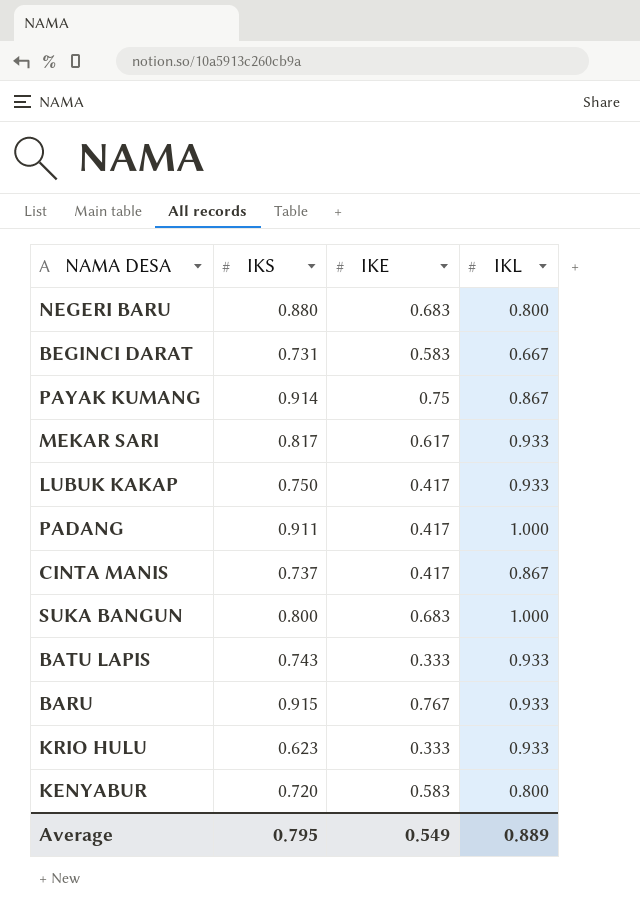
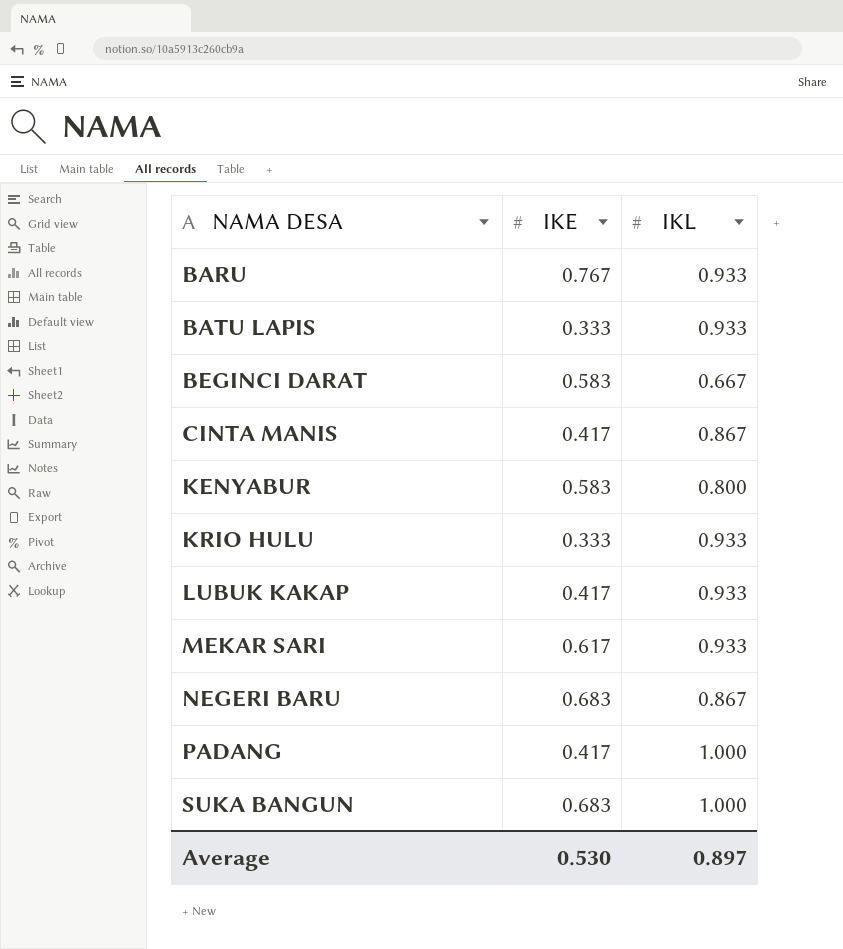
row order: none -> NAMA DESA ascending
column IKS | position: 2 -> none
row PAYAK KUMANG: 0.914 | 0.75 | 0.867 -> none
NEGERI BARU | IKL: 0.800 -> 0.867
Average | IKE: 0.549 -> 0.530
Average | IKL: 0.889 -> 0.897

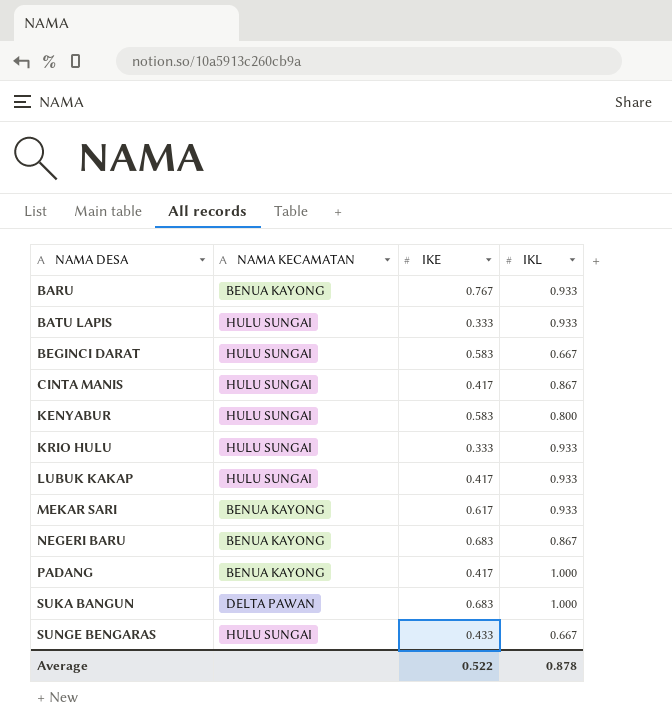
column NAMA KECAMATAN | position: none -> 2
row SUNGE BENGARAS: none -> HULU SUNGAI | 0.433 | 0.667
Average | IKE: 0.530 -> 0.522
Average | IKL: 0.897 -> 0.878

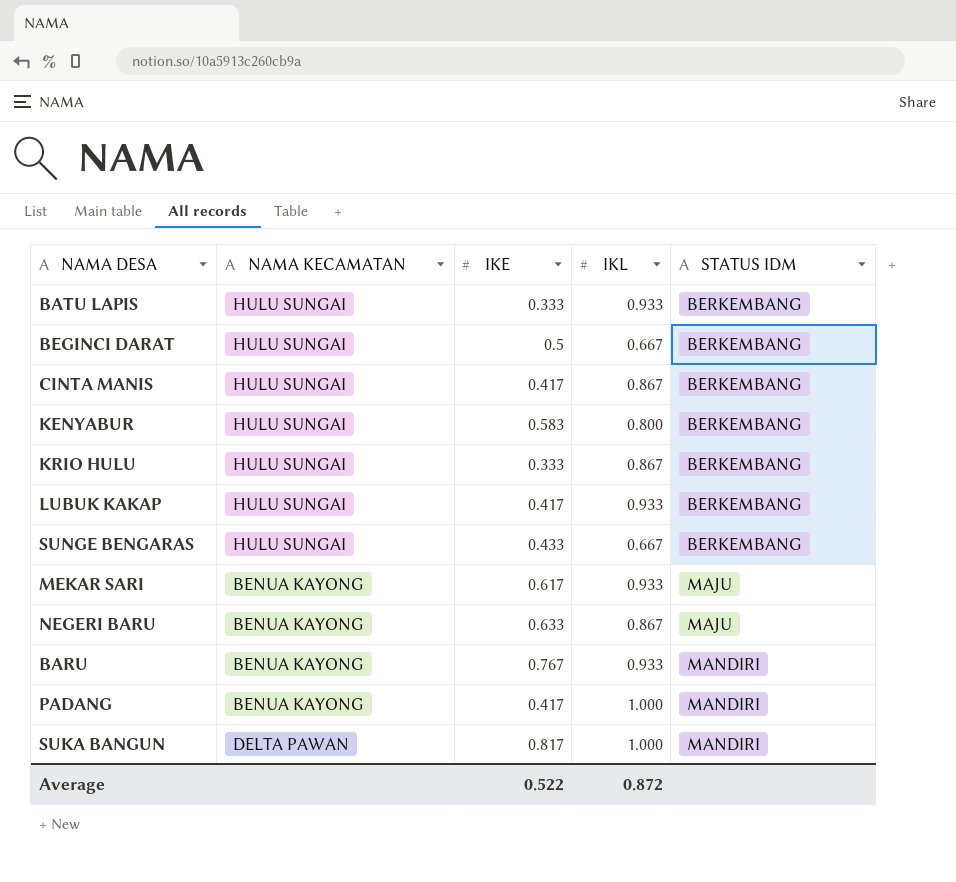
row order: NAMA DESA ascending -> STATUS IDM ascending
column STATUS IDM | position: none -> 5
BEGINCI DARAT | IKE: 0.583 -> 0.5
KRIO HULU | IKL: 0.933 -> 0.867
NEGERI BARU | IKE: 0.683 -> 0.633
SUKA BANGUN | IKE: 0.683 -> 0.817
Average | IKL: 0.878 -> 0.872

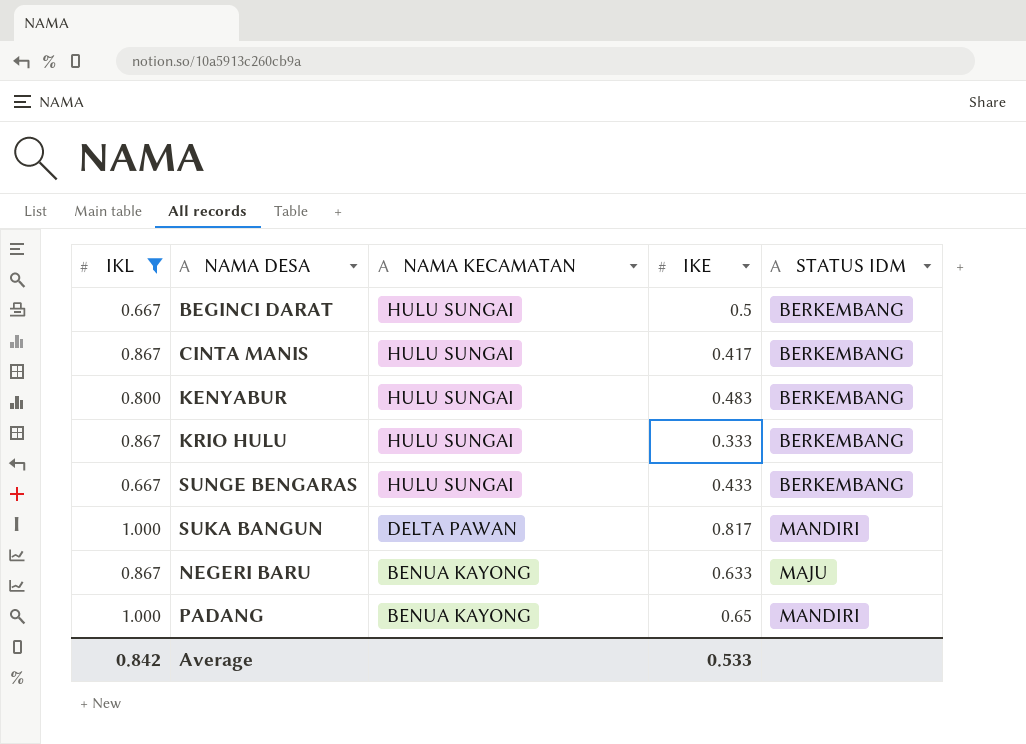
filter: none -> IKL != 0.933
row order: STATUS IDM ascending -> NAMA KECAMATAN descending
column IKL | position: 4 -> 1
KENYABUR | IKE: 0.583 -> 0.483
PADANG | IKE: 0.417 -> 0.65
Average | IKL: 0.872 -> 0.842
Average | IKE: 0.522 -> 0.533

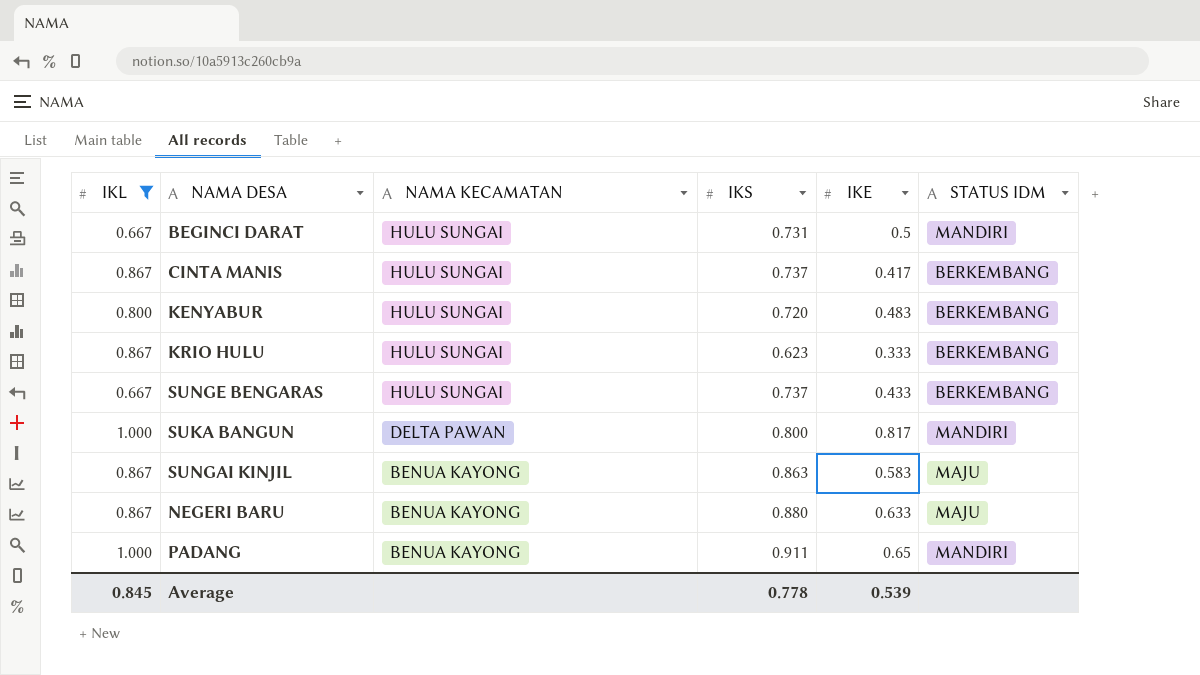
column IKS | position: none -> 4
BEGINCI DARAT | STATUS IDM: BERKEMBANG -> MANDIRI
row SUNGAI KINJIL: none -> 0.867 | BENUA KAYONG | 0.863 | 0.583 | MAJU
Average | IKL: 0.842 -> 0.845
Average | IKE: 0.533 -> 0.539

